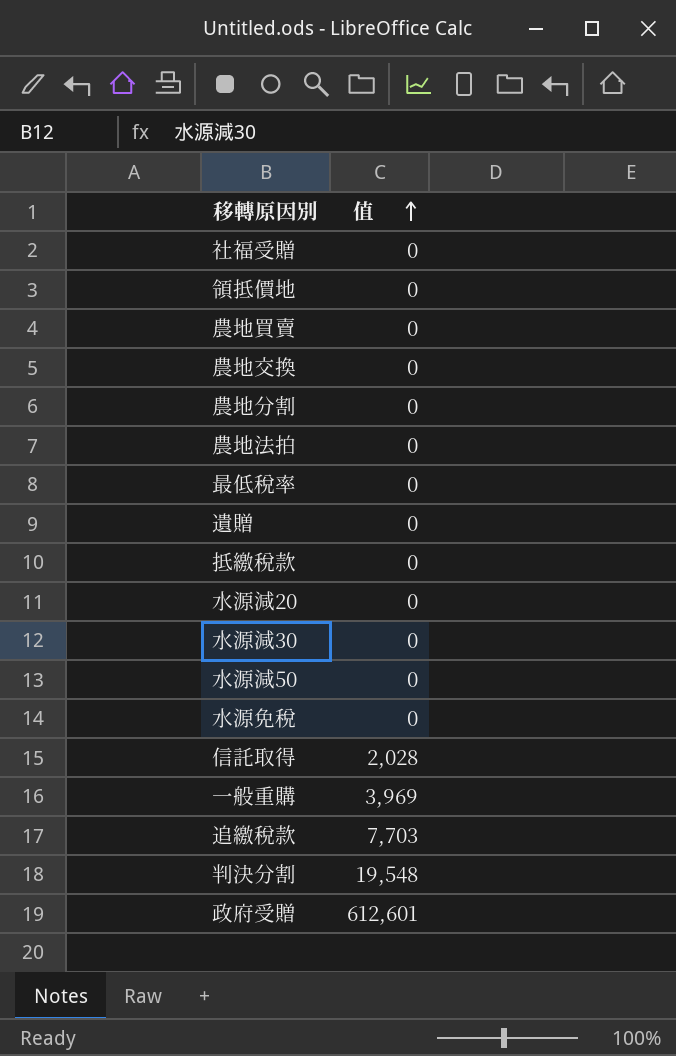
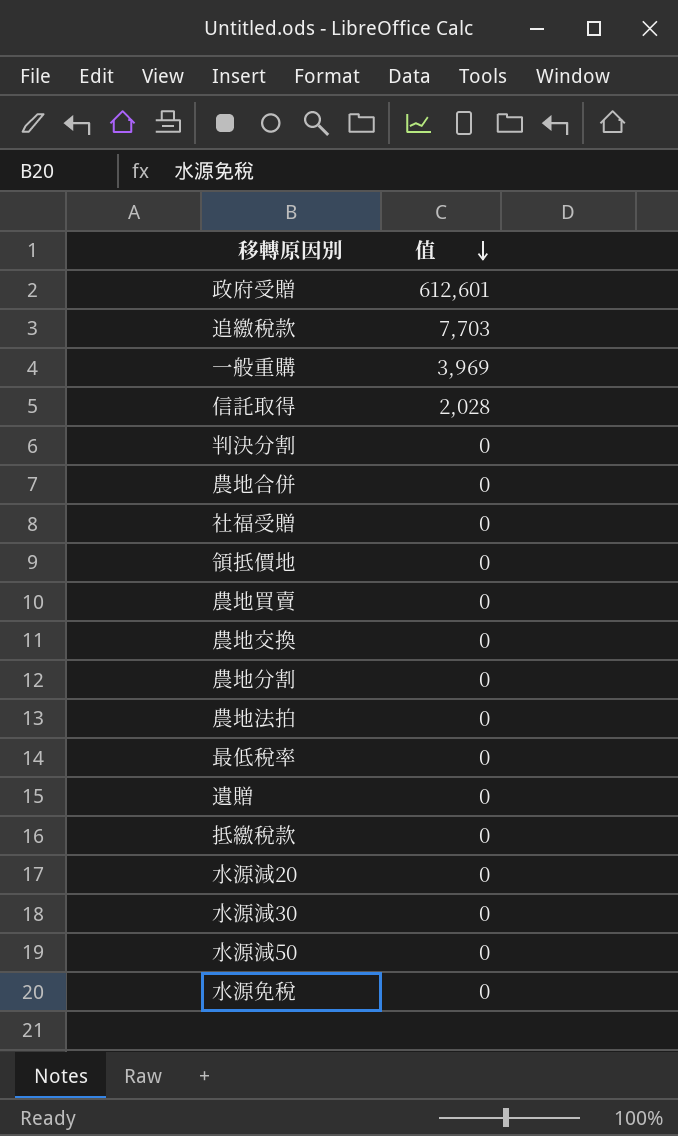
row order: 值 ascending -> 值 descending
判決分割 | 值: 19,548 -> 0
row 農地合併: none -> 0

